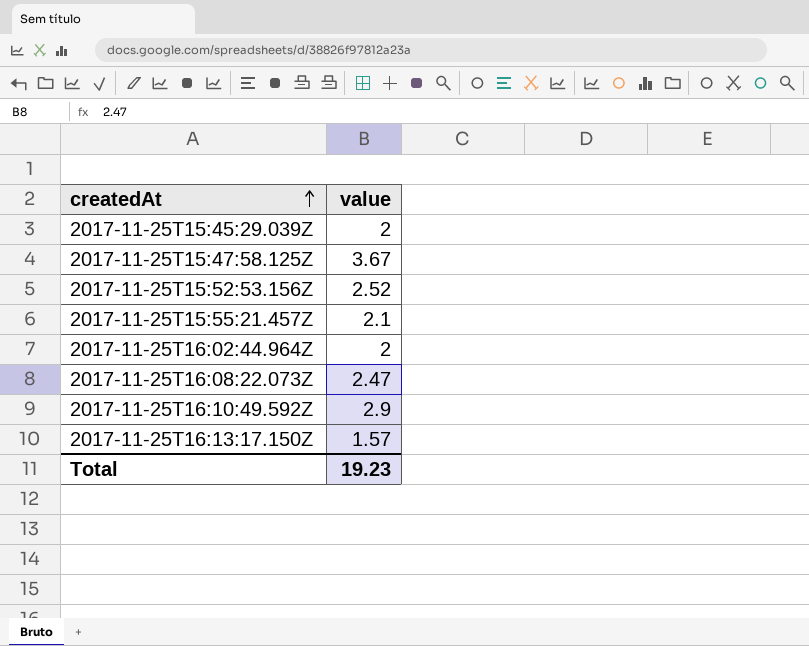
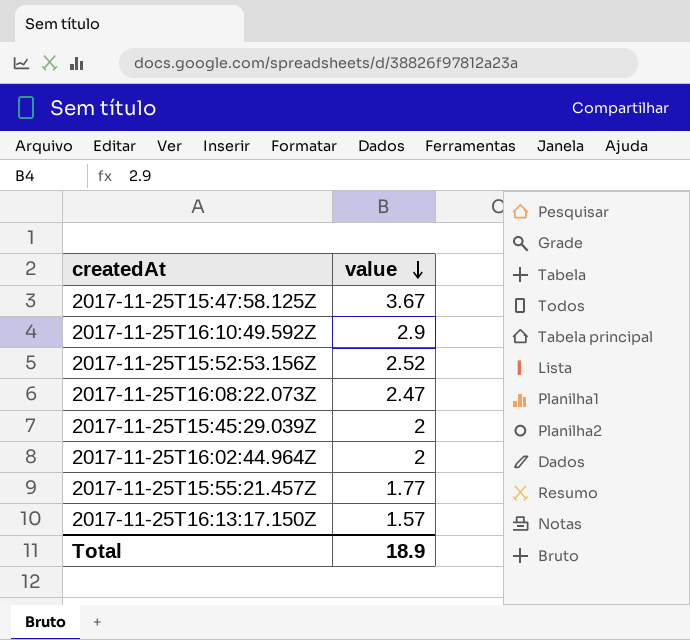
row order: createdAt ascending -> value descending
2017-11-25T15:55:21.457Z | value: 2.1 -> 1.77
Total | value: 19.23 -> 18.9

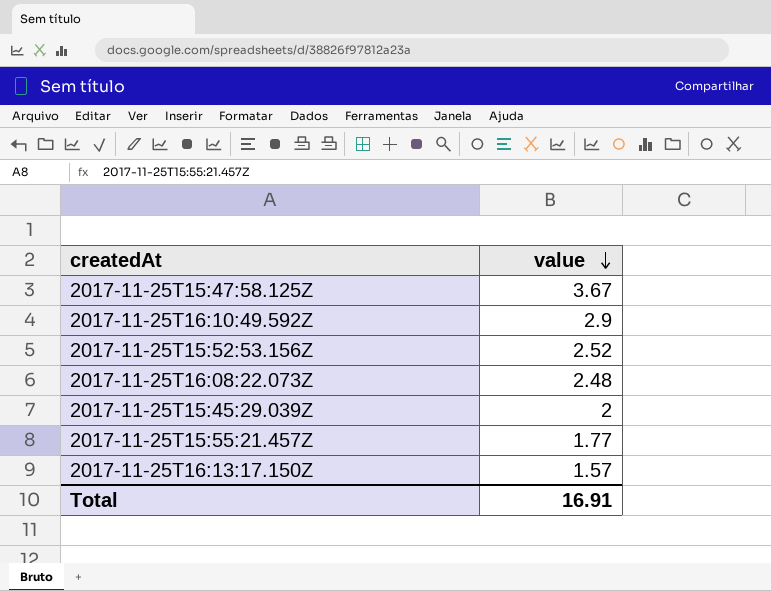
row 2017-11-25T16:02:44.964Z: 2 -> none
2017-11-25T16:08:22.073Z | value: 2.47 -> 2.48
Total | value: 18.9 -> 16.91

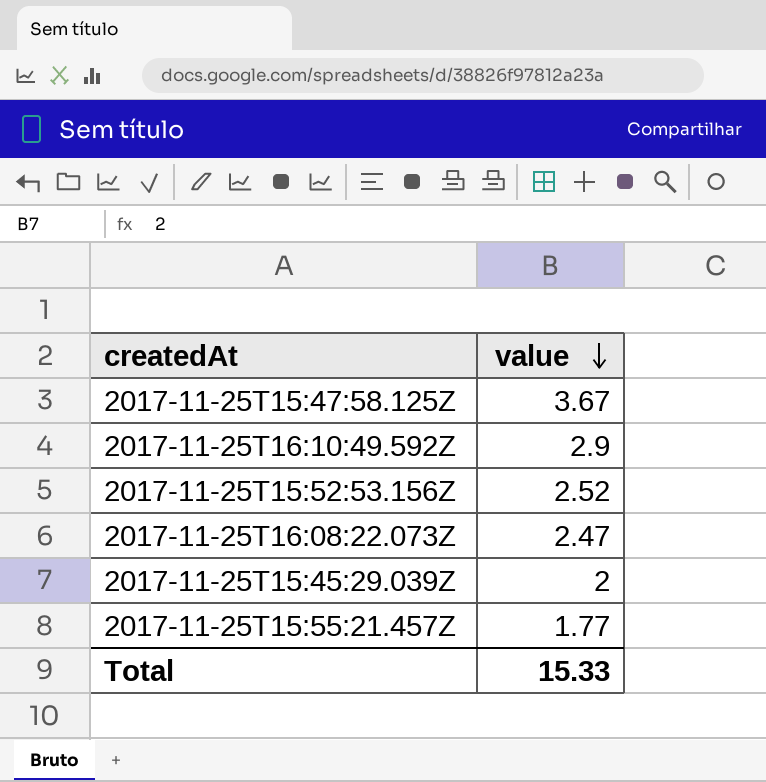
row 2017-11-25T16:13:17.150Z: 1.57 -> none
2017-11-25T16:08:22.073Z | value: 2.48 -> 2.47
Total | value: 16.91 -> 15.33

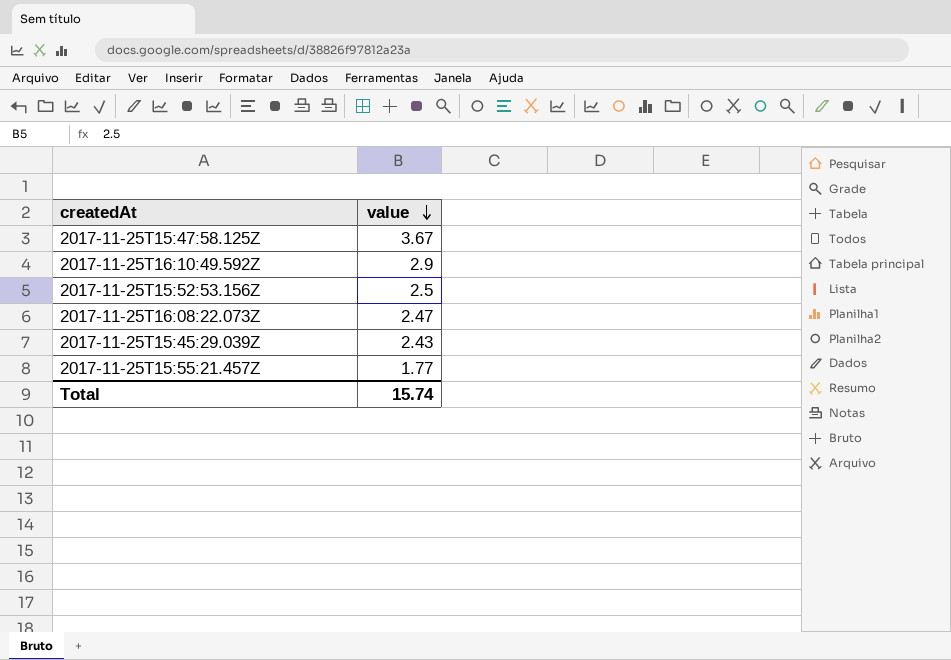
2017-11-25T15:52:53.156Z | value: 2.52 -> 2.5
2017-11-25T15:45:29.039Z | value: 2 -> 2.43
Total | value: 15.33 -> 15.74

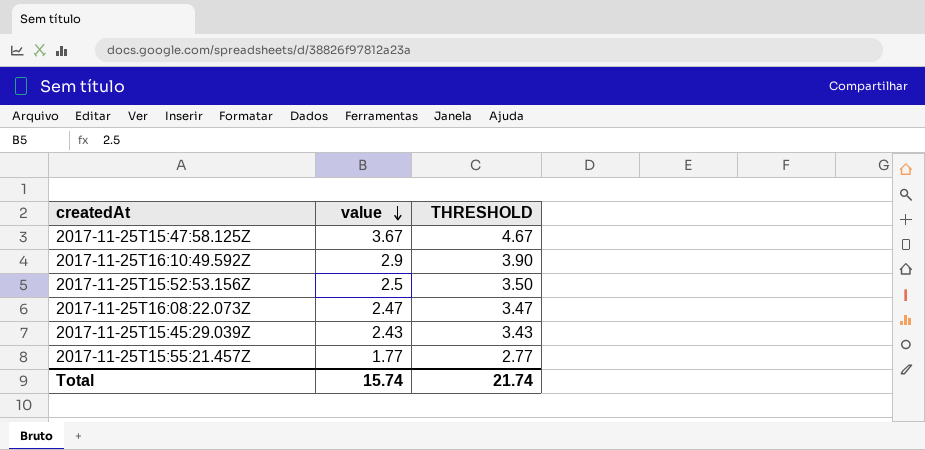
column THRESHOLD | formula: none -> [value] + 1

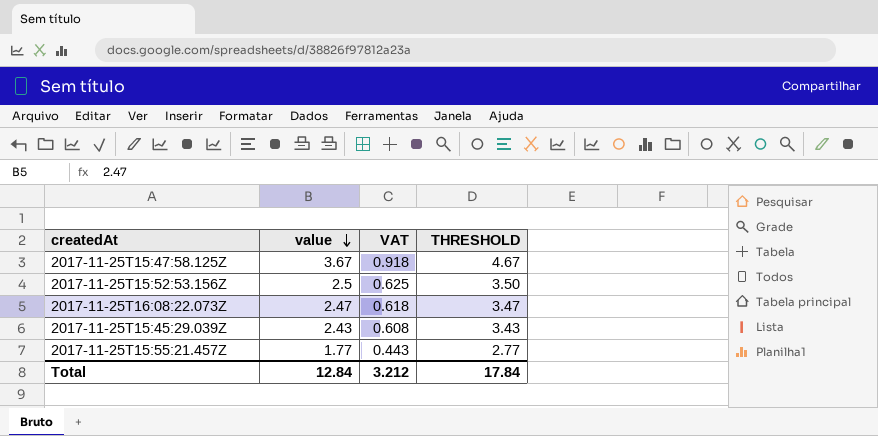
column VAT | formula: none -> [value] * 0.25
row 2017-11-25T16:10:49.592Z: 2.9 | 3.90 -> none
Total | value: 15.74 -> 12.84
Total | THRESHOLD: 21.74 -> 17.84

